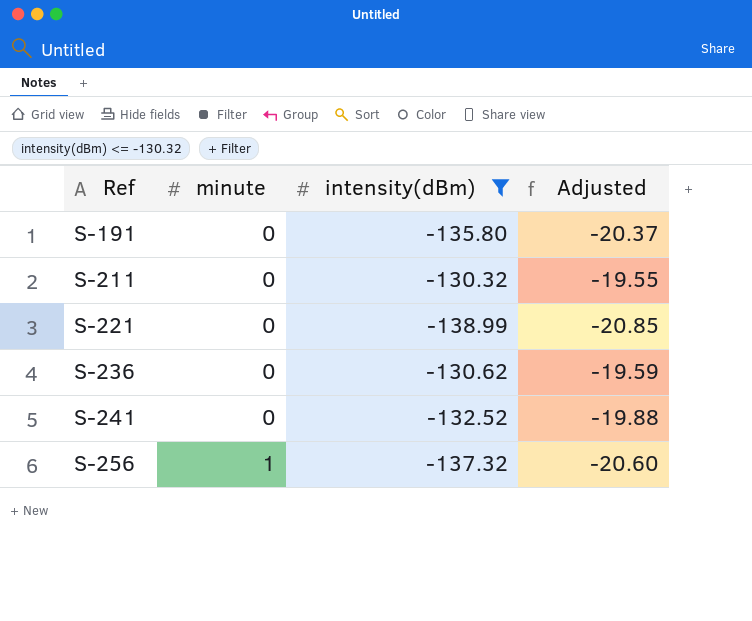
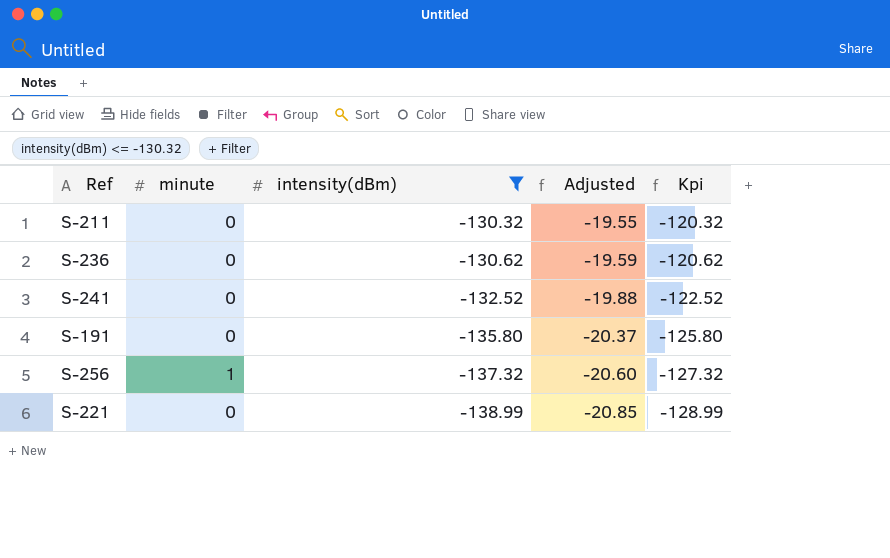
row order: Ref ascending -> intensity(dBm) descending
column Kpi | formula: none -> [intensity(dBm)] + 10

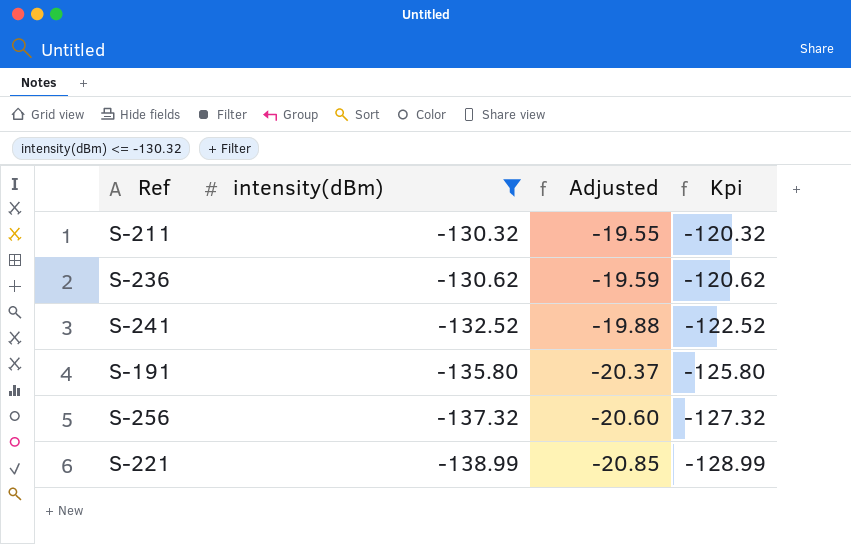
column minute | position: 2 -> none

